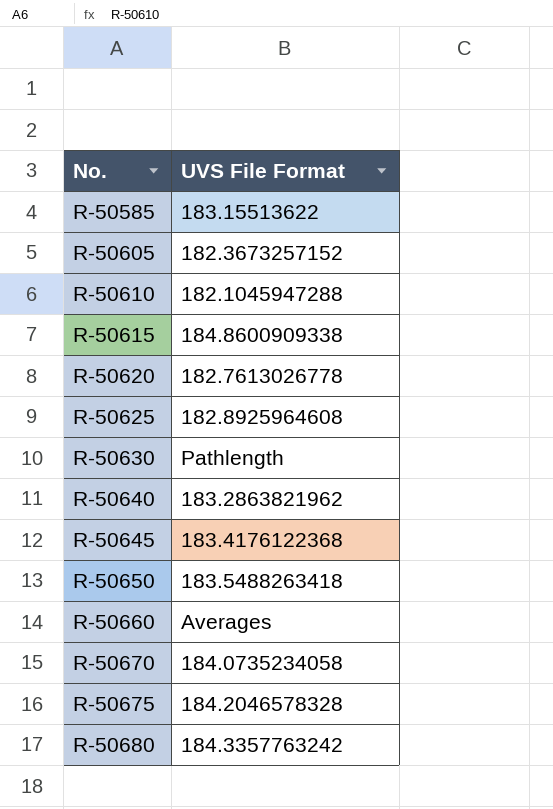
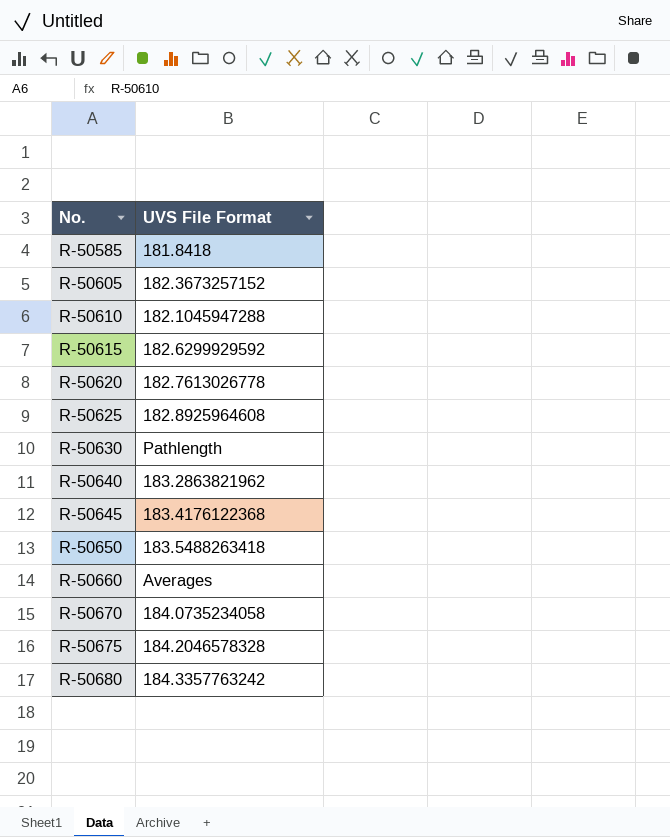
R-50585 | UVS File Format: 183.15513622 -> 181.8418
R-50615 | UVS File Format: 184.8600909338 -> 182.6299929592

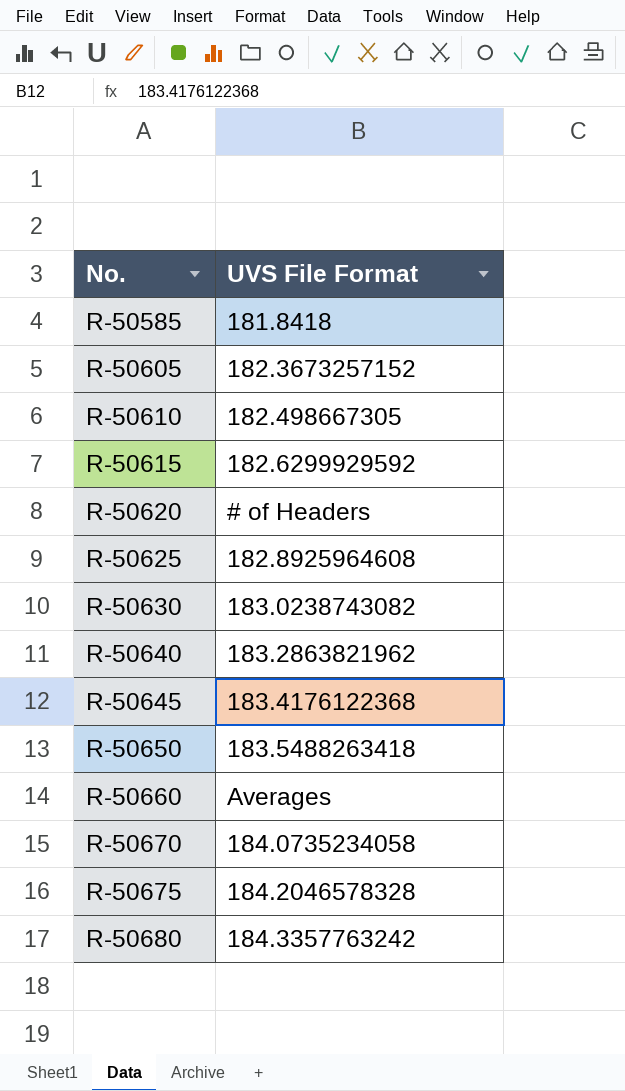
R-50610 | UVS File Format: 182.1045947288 -> 182.498667305
R-50620 | UVS File Format: 182.7613026778 -> # of Headers
R-50630 | UVS File Format: Pathlength -> 183.0238743082

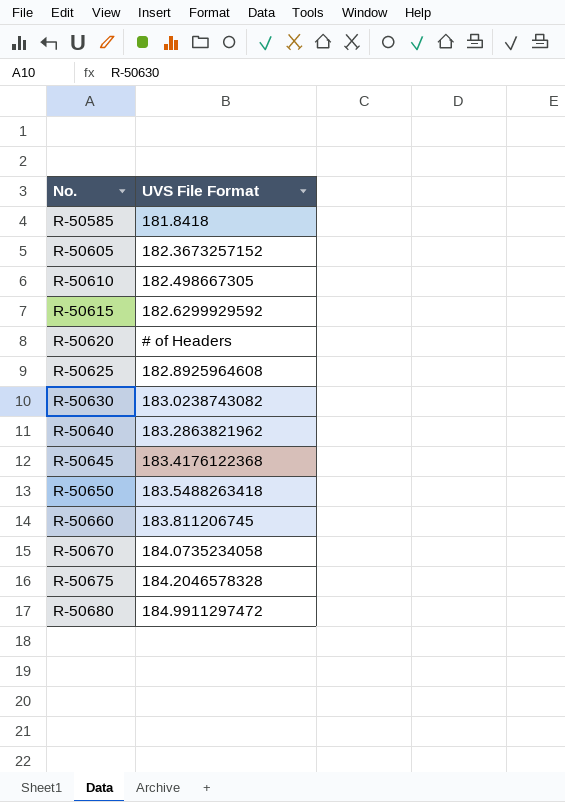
R-50660 | UVS File Format: Averages -> 183.811206745
R-50680 | UVS File Format: 184.3357763242 -> 184.9911297472

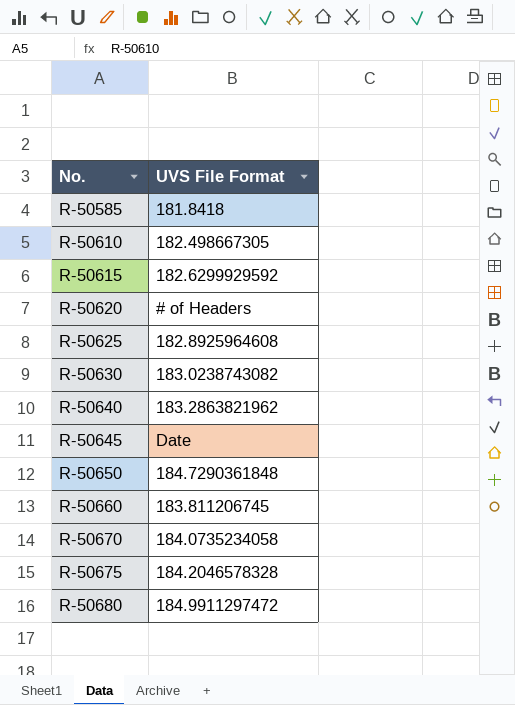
row R-50605: 182.3673257152 -> none
R-50645 | UVS File Format: 183.4176122368 -> Date
R-50650 | UVS File Format: 183.5488263418 -> 184.7290361848

